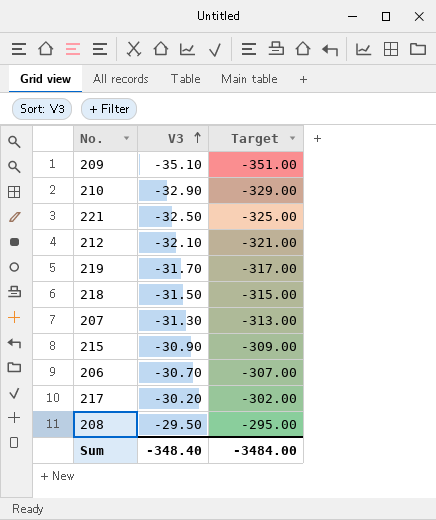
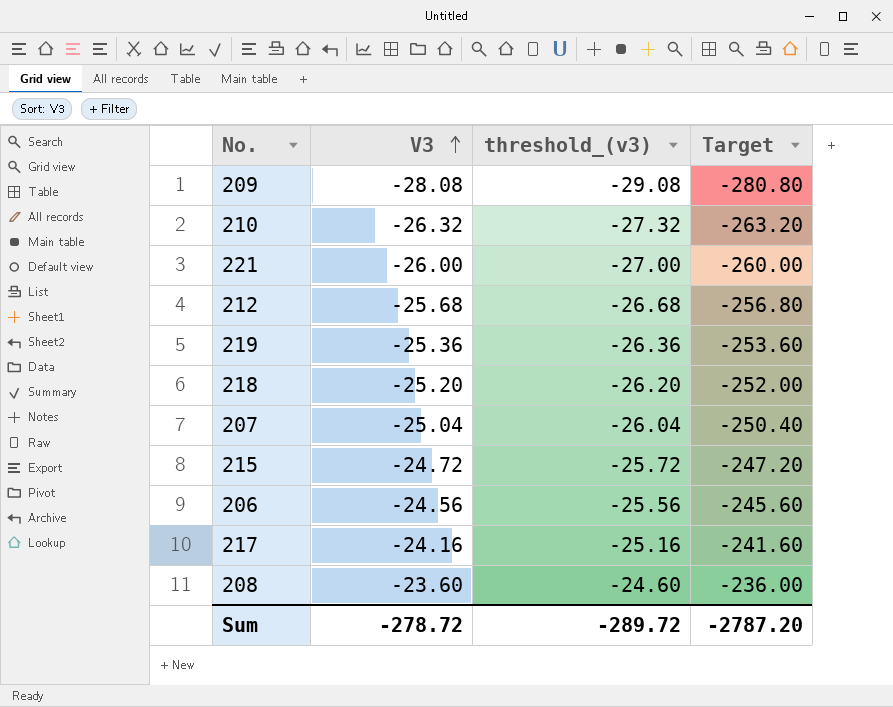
column threshold_(v3) | formula: none -> [V3] - 1
209 | V3: -35.10 -> -28.08
209 | Target: -351.00 -> -280.80
210 | V3: -32.90 -> -26.32
210 | Target: -329.00 -> -263.20
221 | V3: -32.50 -> -26.00
221 | Target: -325.00 -> -260.00
212 | V3: -32.10 -> -25.68
212 | Target: -321.00 -> -256.80
219 | V3: -31.70 -> -25.36
219 | Target: -317.00 -> -253.60
218 | V3: -31.50 -> -25.20
218 | Target: -315.00 -> -252.00
207 | V3: -31.30 -> -25.04
207 | Target: -313.00 -> -250.40
215 | V3: -30.90 -> -24.72
215 | Target: -309.00 -> -247.20
206 | V3: -30.70 -> -24.56
206 | Target: -307.00 -> -245.60
217 | V3: -30.20 -> -24.16
217 | Target: -302.00 -> -241.60
208 | V3: -29.50 -> -23.60
208 | Target: -295.00 -> -236.00
Sum | V3: -348.40 -> -278.72
Sum | Target: -3484.00 -> -2787.20

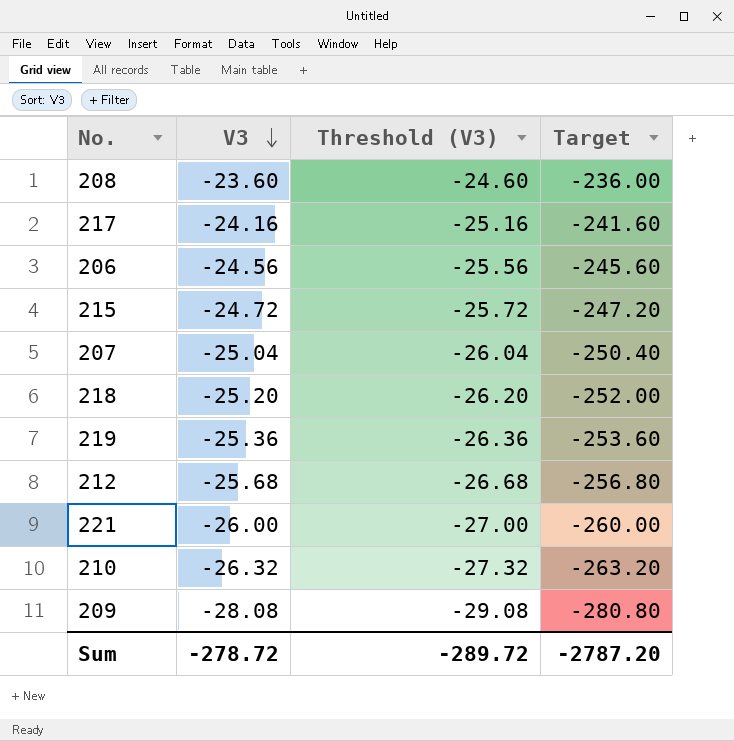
row order: V3 ascending -> V3 descending
column name: threshold_(v3) -> Threshold (V3)

